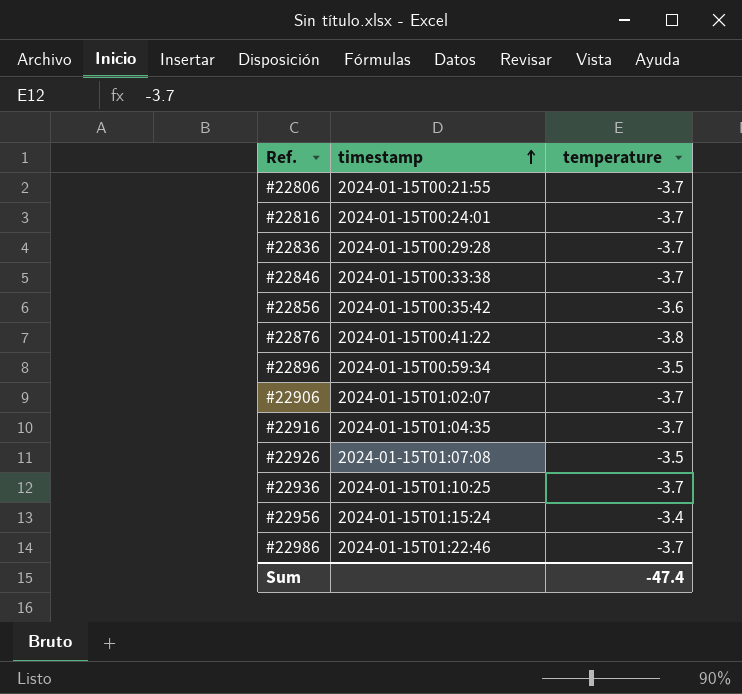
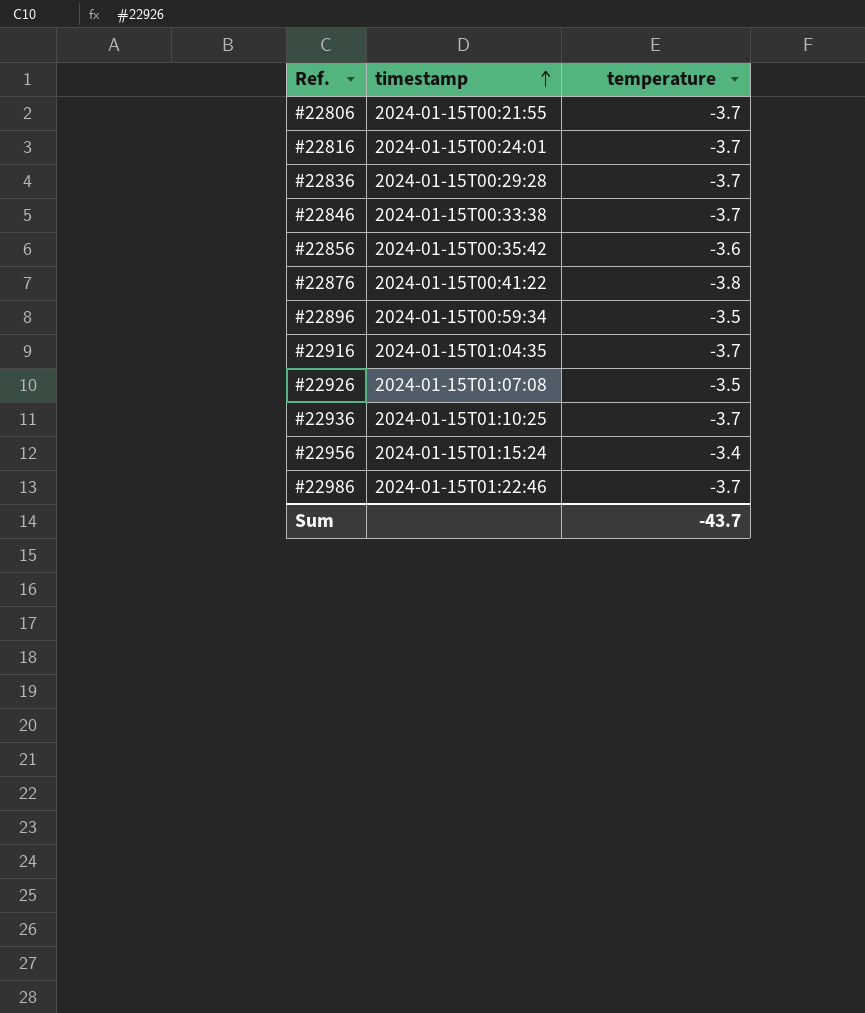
row #22906: 2024-01-15T01:02:07 | -3.7 -> none
Sum | temperature: -47.4 -> -43.7

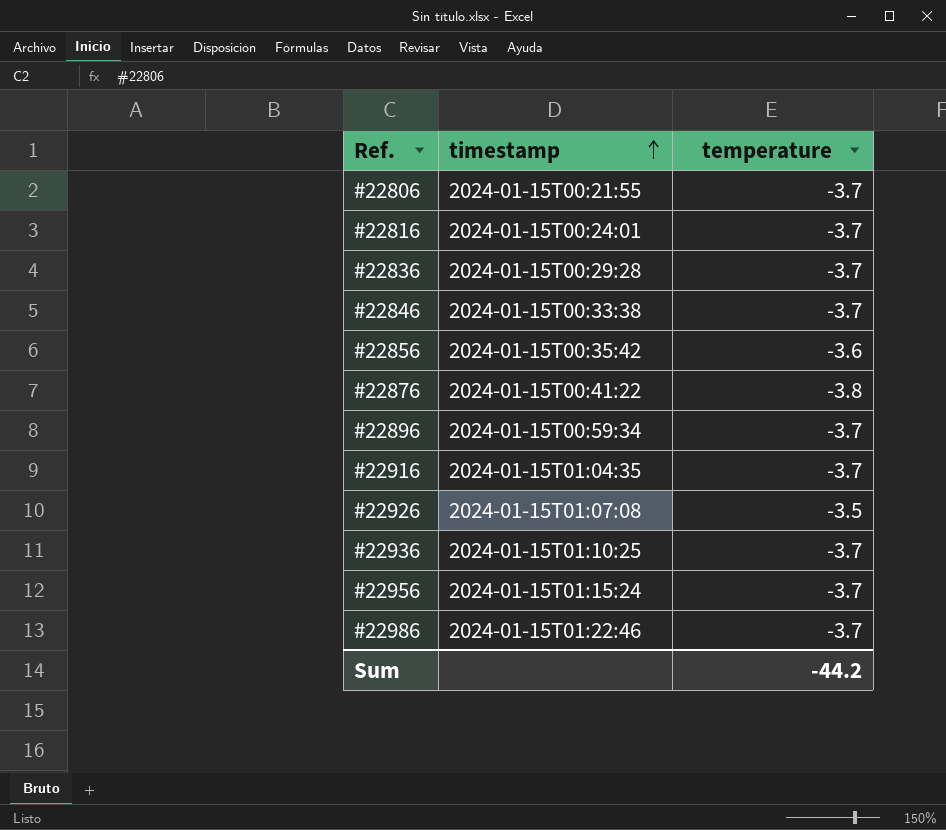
#22896 | temperature: -3.5 -> -3.7
#22956 | temperature: -3.4 -> -3.7
Sum | temperature: -43.7 -> -44.2

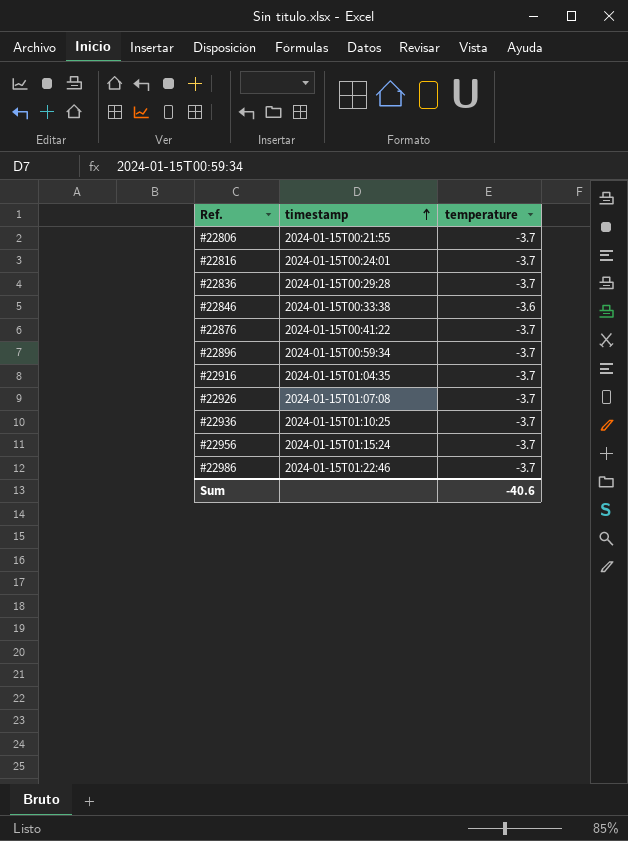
row #22856: 2024-01-15T00:35:42 | -3.6 -> none
#22846 | temperature: -3.7 -> -3.6
#22876 | temperature: -3.8 -> -3.7
#22926 | temperature: -3.5 -> -3.7
Sum | temperature: -44.2 -> -40.6

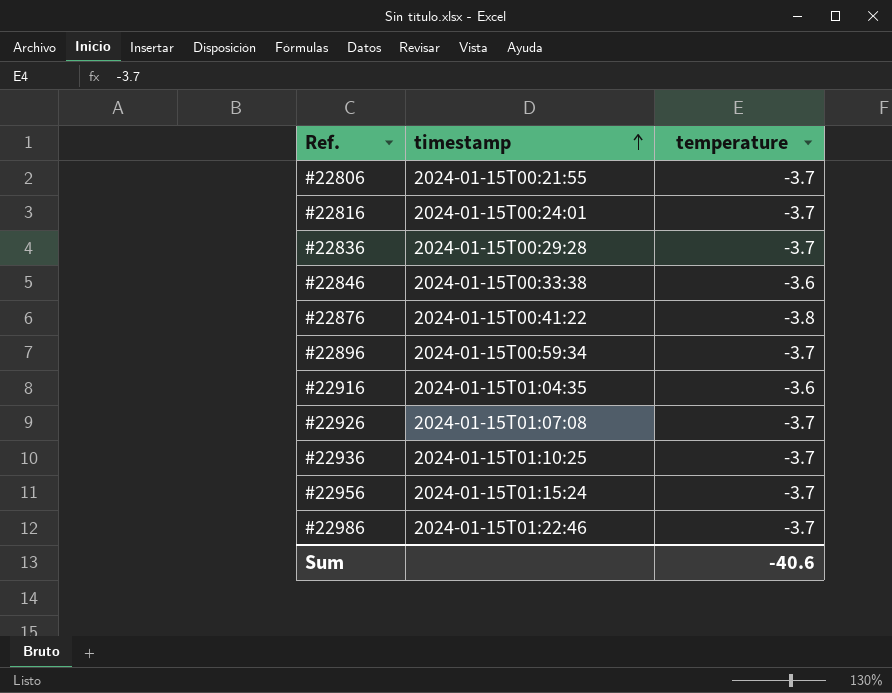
#22876 | temperature: -3.7 -> -3.8
#22916 | temperature: -3.7 -> -3.6

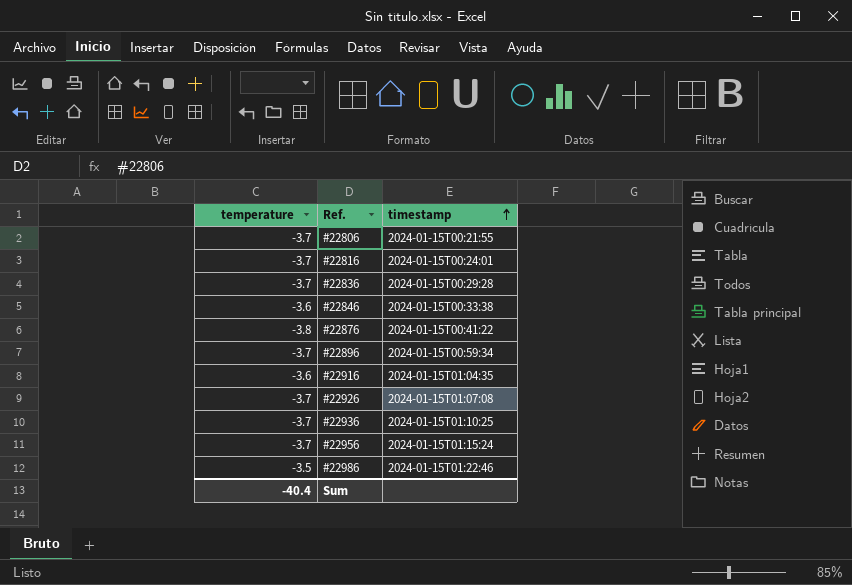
column temperature | position: 3 -> 1
#22986 | temperature: -3.7 -> -3.5
Sum | temperature: -40.6 -> -40.4

